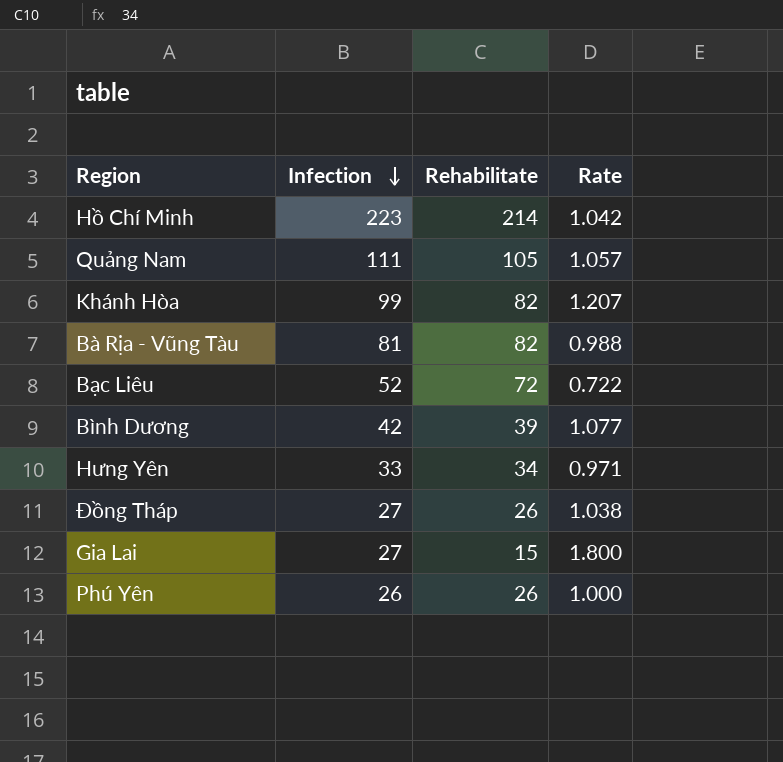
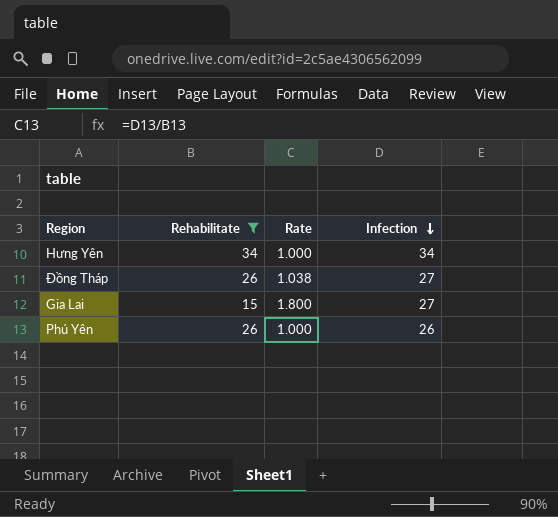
filter: none -> Rehabilitate <= 34
column Infection | position: 2 -> 4
Hưng Yên | Rate: 0.971 -> 1.000
Hưng Yên | Infection: 33 -> 34

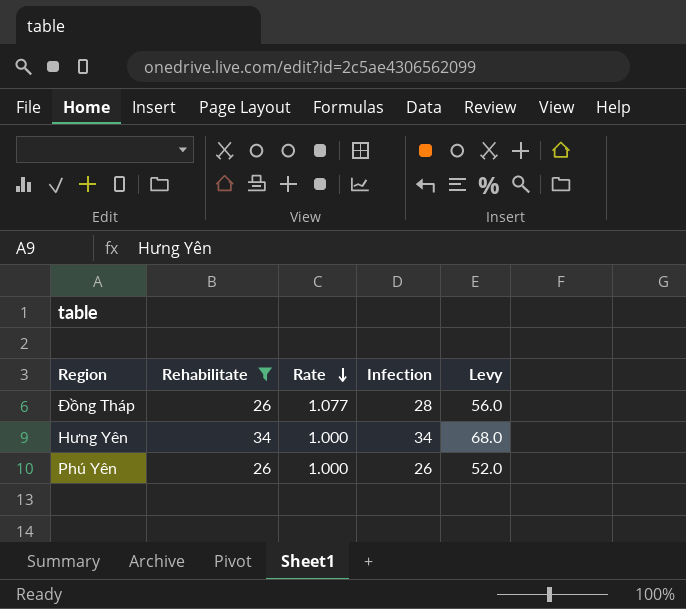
row order: Infection descending -> Rate descending
column Levy | formula: none -> [Infection] * 2
row Gia Lai: 15 | 1.800 | 27 -> none
Đồng Tháp | Rate: 1.038 -> 1.077
Đồng Tháp | Infection: 27 -> 28

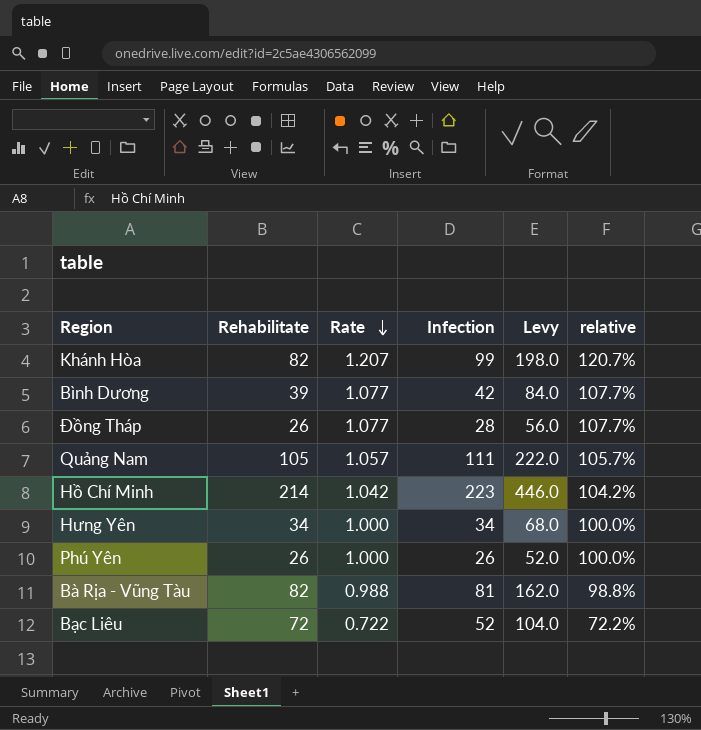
filter: Rehabilitate <= 34 -> none
column relative | formula: none -> [Infection] / [Rehabilitate]

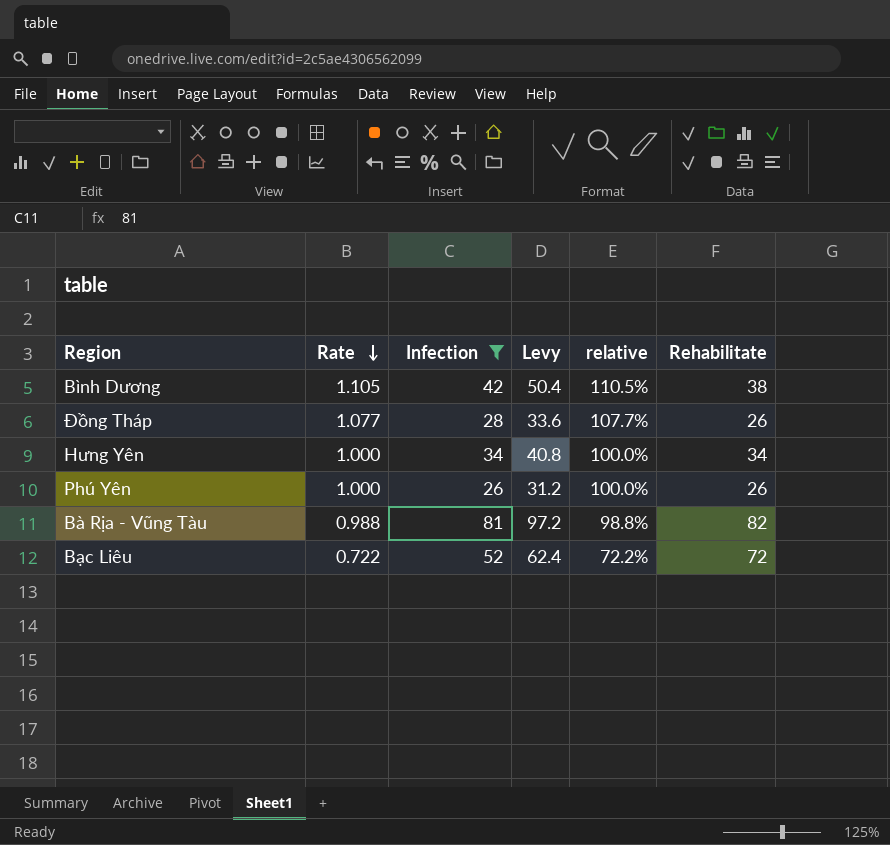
filter: none -> Infection <= 81
column Levy | formula: [Infection] * 2 -> [Infection] * 1.2
column Rehabilitate | position: 2 -> 6
Bình Dương | Rate: 1.077 -> 1.105
Bình Dương | relative: 107.7% -> 110.5%
Bình Dương | Rehabilitate: 39 -> 38

